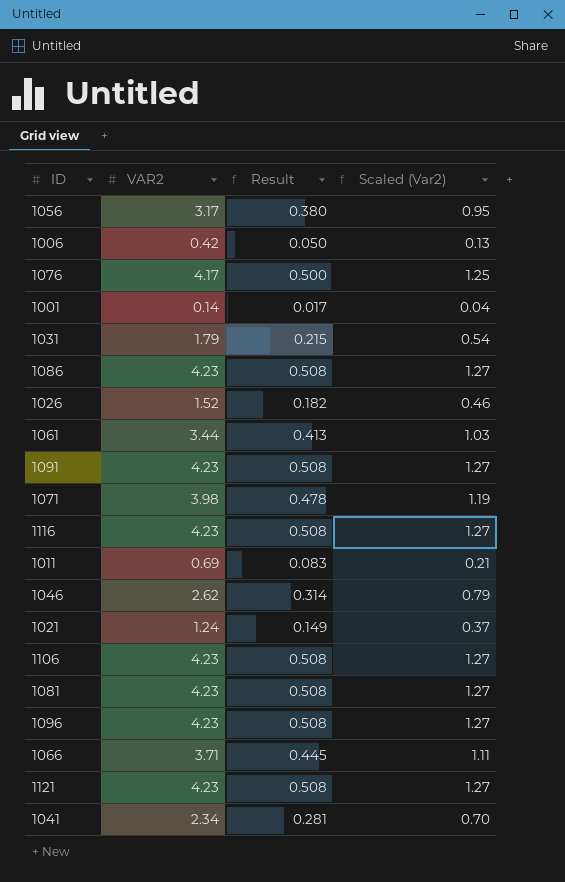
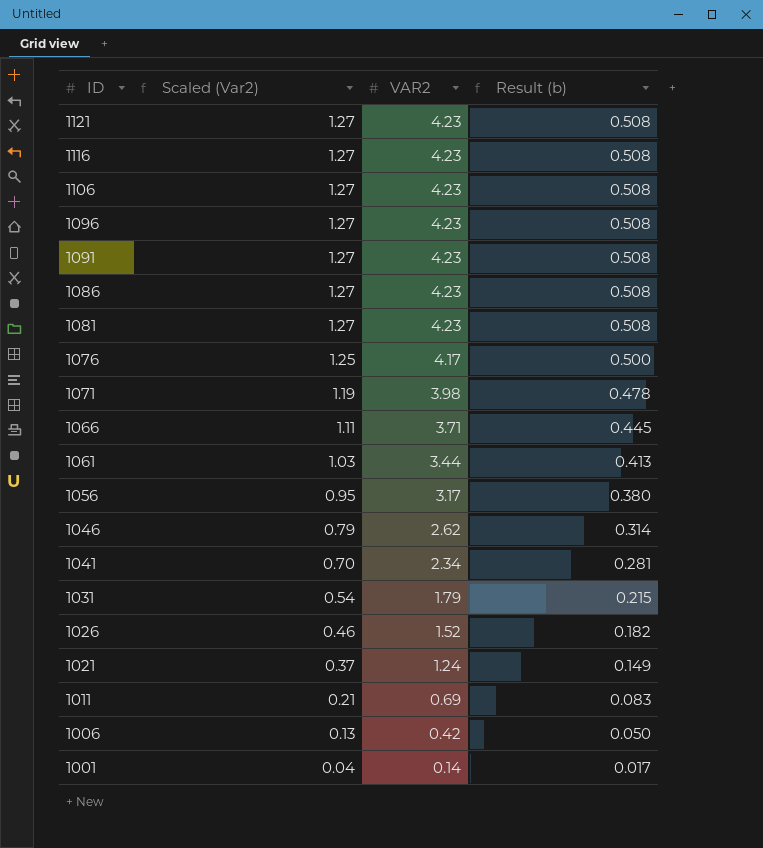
row order: none -> ID descending
column Scaled (Var2) | position: 4 -> 2
column name: Result -> Result (b)

